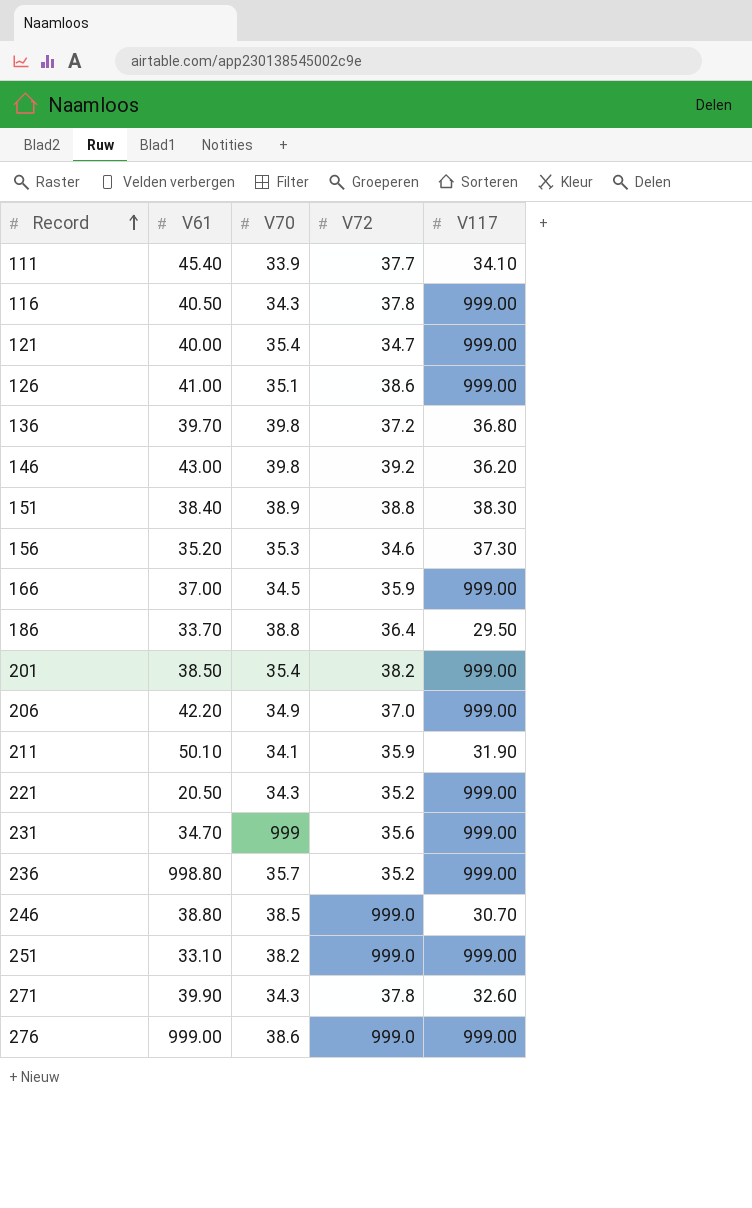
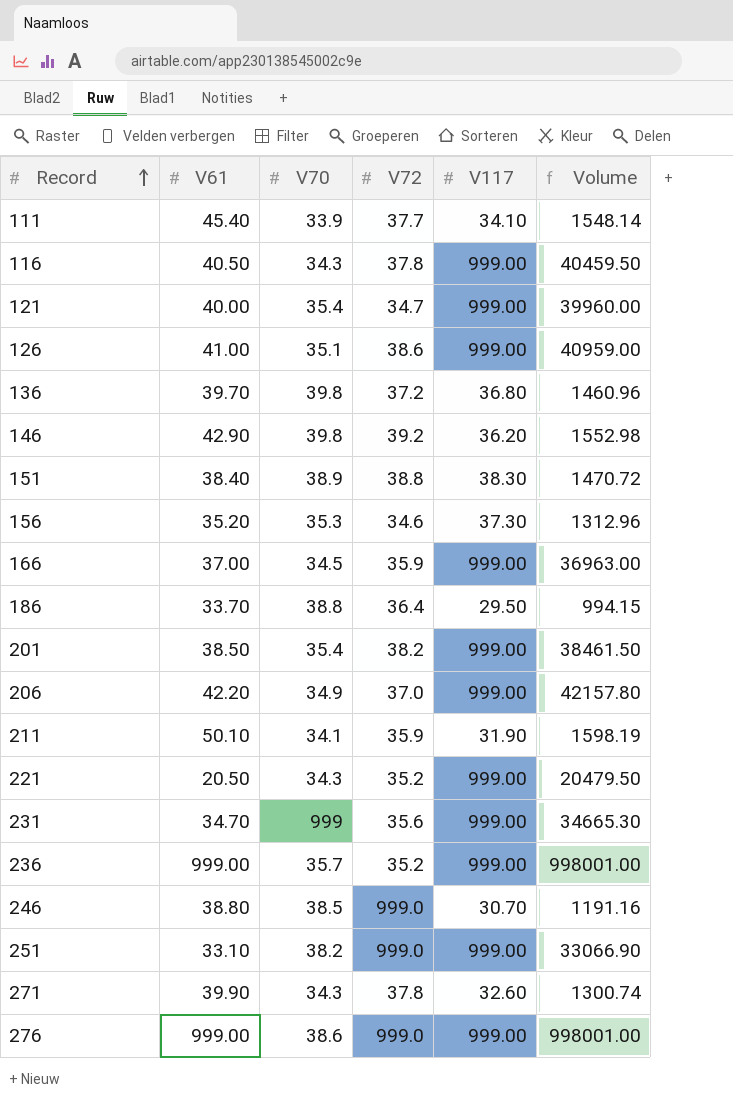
column Volume | formula: none -> [V61] * [V117]
146 | V61: 43.00 -> 42.90
236 | V61: 998.80 -> 999.00

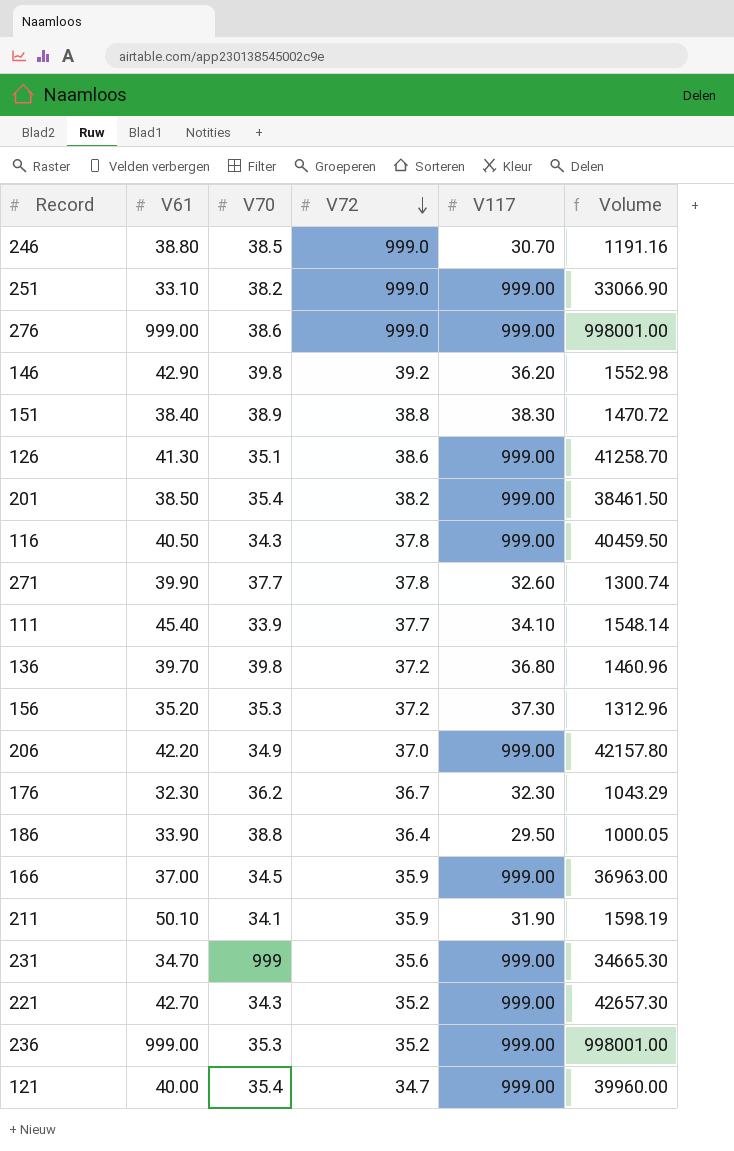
row order: Record ascending -> V72 descending
126 | V61: 41.00 -> 41.30
126 | Volume: 40959.00 -> 41258.70
271 | V70: 34.3 -> 37.7
156 | V72: 34.6 -> 37.2
row 176: none -> 32.30 | 36.2 | 36.7 | 32.30 | 1043.29
186 | V61: 33.70 -> 33.90
186 | Volume: 994.15 -> 1000.05
221 | V61: 20.50 -> 42.70
221 | Volume: 20479.50 -> 42657.30
236 | V70: 35.7 -> 35.3

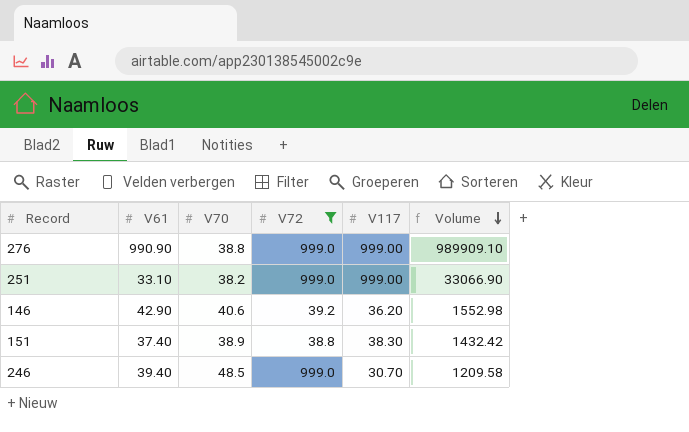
filter: none -> V72 >= 38.8
row order: V72 descending -> Volume descending
276 | V61: 999.00 -> 990.90
276 | V70: 38.6 -> 38.8
276 | Volume: 998001.00 -> 989909.10
146 | V70: 39.8 -> 40.6
151 | V61: 38.40 -> 37.40
151 | Volume: 1470.72 -> 1432.42
246 | V61: 38.80 -> 39.40
246 | V70: 38.5 -> 48.5
246 | Volume: 1191.16 -> 1209.58

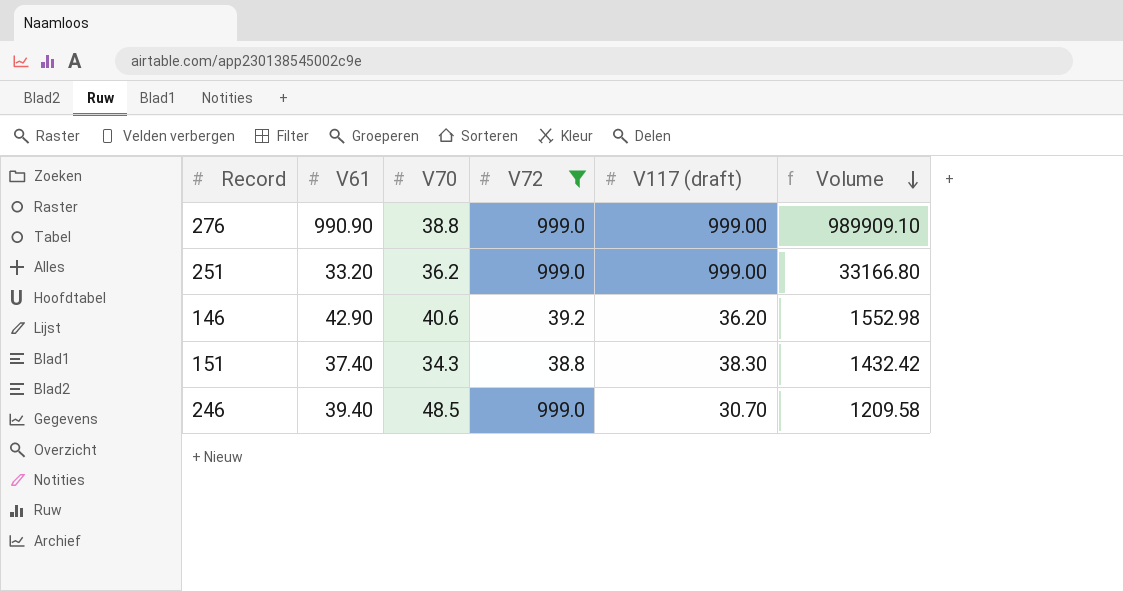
column name: V117 -> V117 (draft)
251 | V61: 33.10 -> 33.20
251 | V70: 38.2 -> 36.2
251 | Volume: 33066.90 -> 33166.80
151 | V70: 38.9 -> 34.3

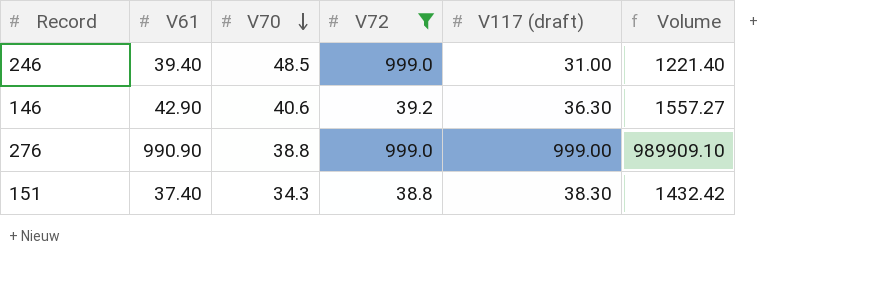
row order: Volume descending -> V70 descending
row 251: 33.20 | 36.2 | 999.0 | 999.00 | 33166.80 -> none
246 | V117 (draft): 30.70 -> 31.00
246 | Volume: 1209.58 -> 1221.40
146 | V117 (draft): 36.20 -> 36.30
146 | Volume: 1552.98 -> 1557.27

